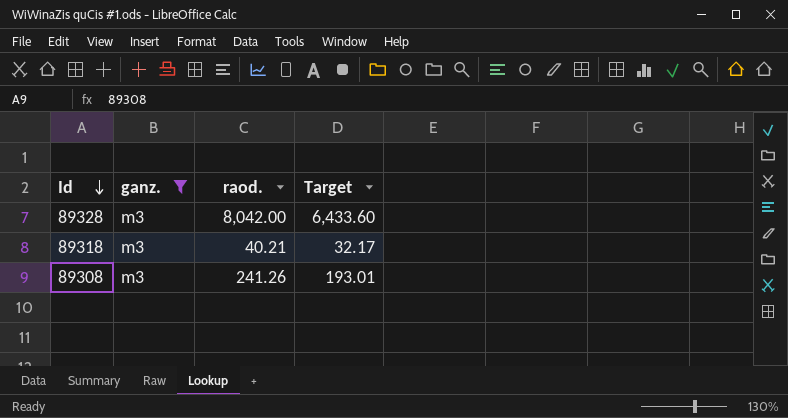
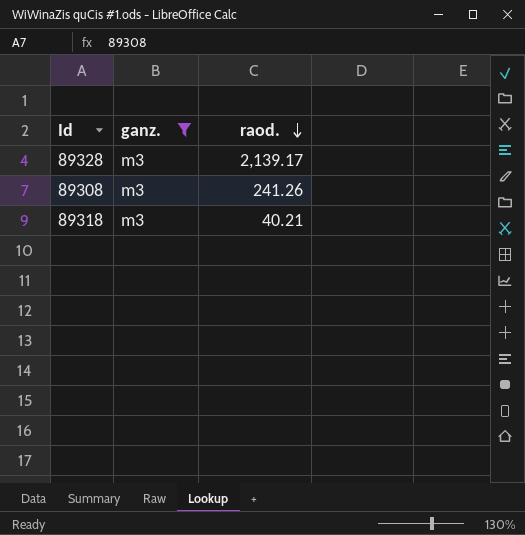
row order: Id descending -> raod. descending
column Target | formula: [raod.] * 0.8 -> none
89328 | raod.: 8,042.00 -> 2,139.17

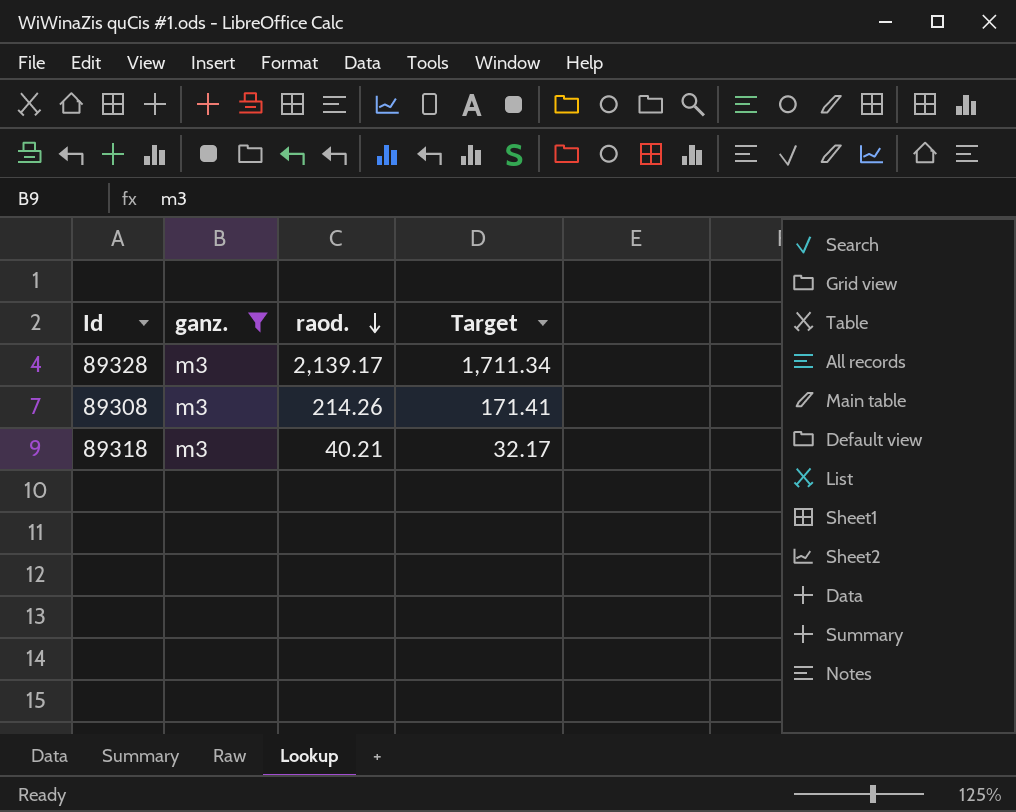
column Target | formula: none -> [raod.] * 0.8
89308 | raod.: 241.26 -> 214.26

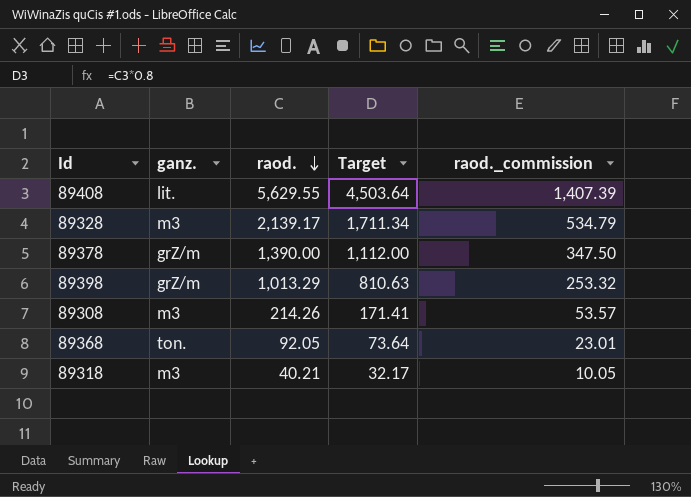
filter: ganz. = m3 -> none
column raod._commission | formula: none -> [raod.] * 0.25

